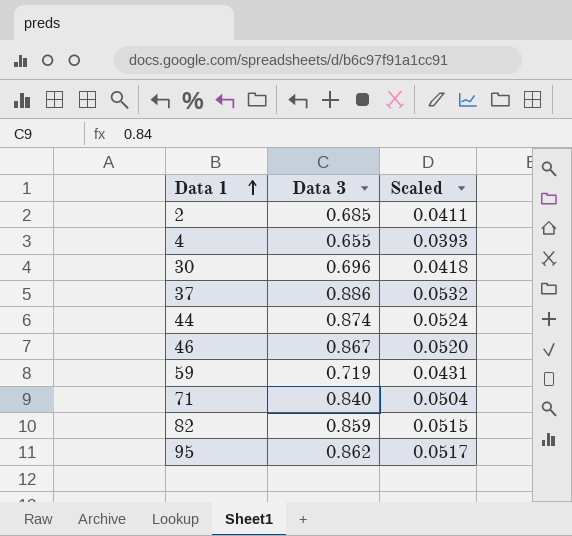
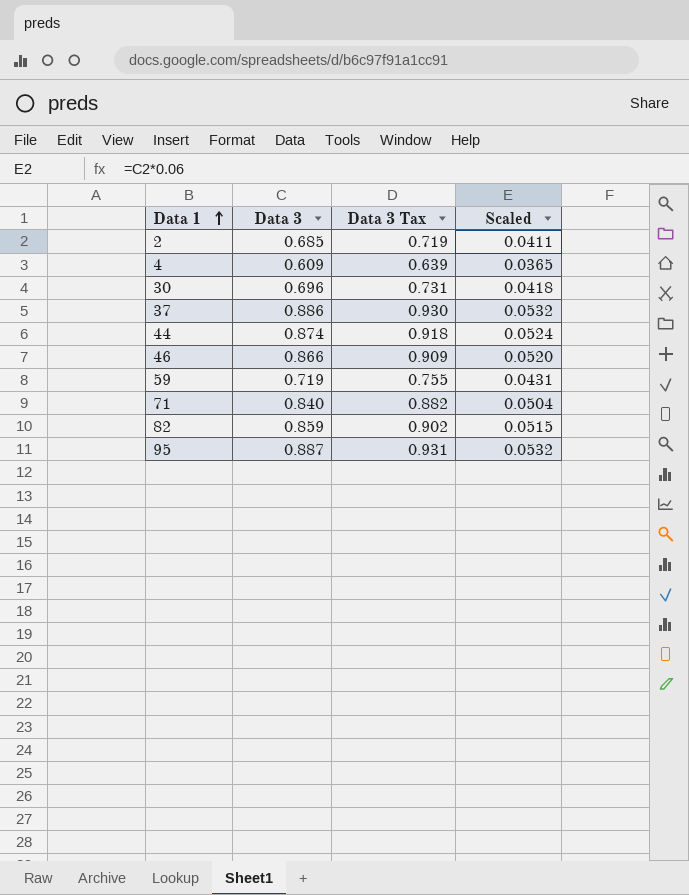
column Data 3 Tax | formula: none -> [Data 3] * 1.05
4 | Data 3: 0.655 -> 0.609
4 | Scaled: 0.0393 -> 0.0365
46 | Data 3: 0.867 -> 0.866
95 | Data 3: 0.862 -> 0.887
95 | Scaled: 0.0517 -> 0.0532

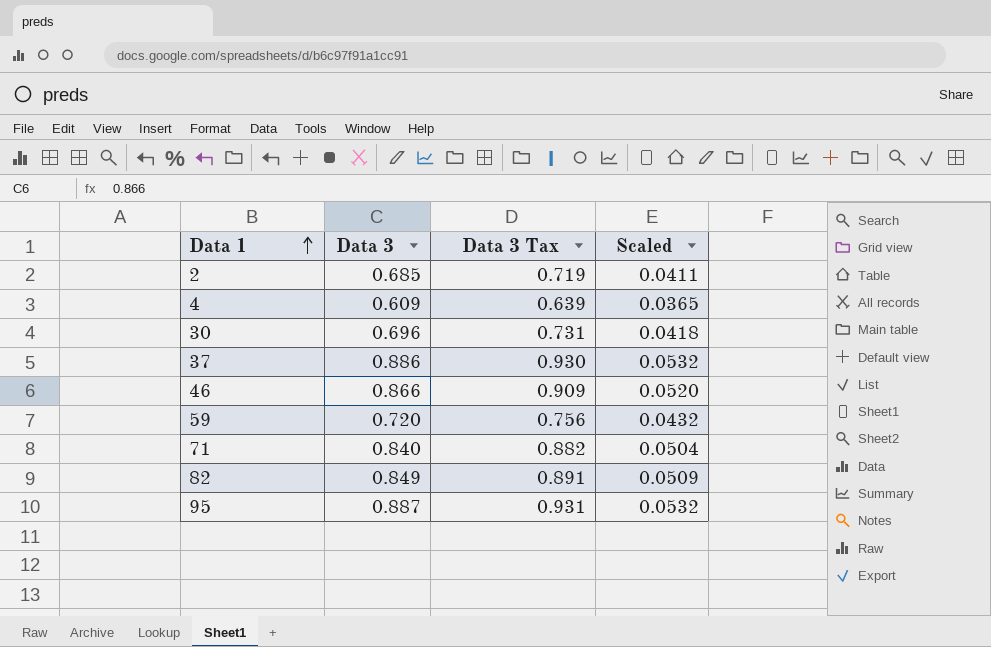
row 44: 0.874 | 0.918 | 0.0524 -> none
59 | Data 3: 0.719 -> 0.720
59 | Data 3 Tax: 0.755 -> 0.756
59 | Scaled: 0.0431 -> 0.0432
82 | Data 3: 0.859 -> 0.849
82 | Data 3 Tax: 0.902 -> 0.891
82 | Scaled: 0.0515 -> 0.0509

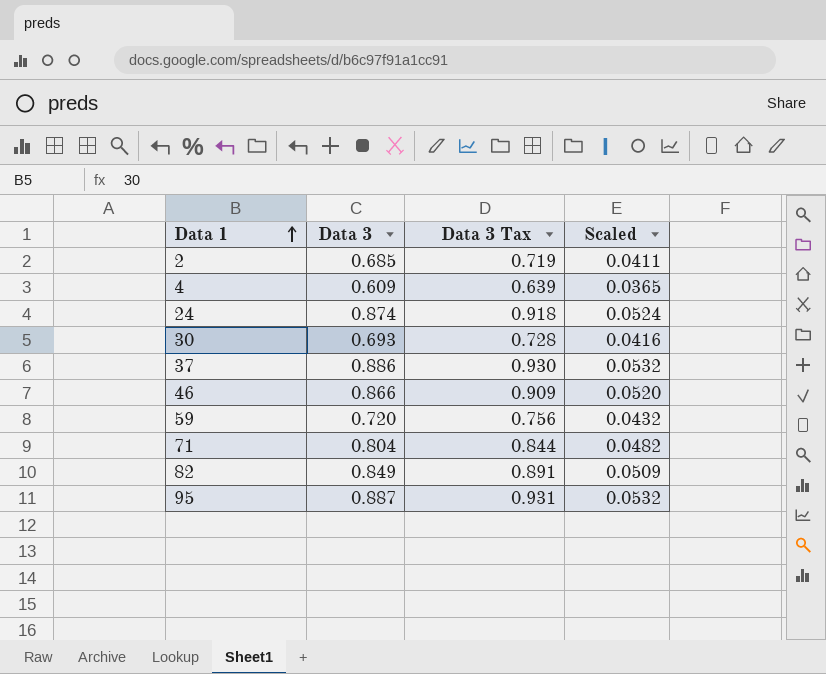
row 24: none -> 0.874 | 0.918 | 0.0524
30 | Data 3: 0.696 -> 0.693
30 | Data 3 Tax: 0.731 -> 0.728
30 | Scaled: 0.0418 -> 0.0416
71 | Data 3: 0.840 -> 0.804
71 | Data 3 Tax: 0.882 -> 0.844
71 | Scaled: 0.0504 -> 0.0482

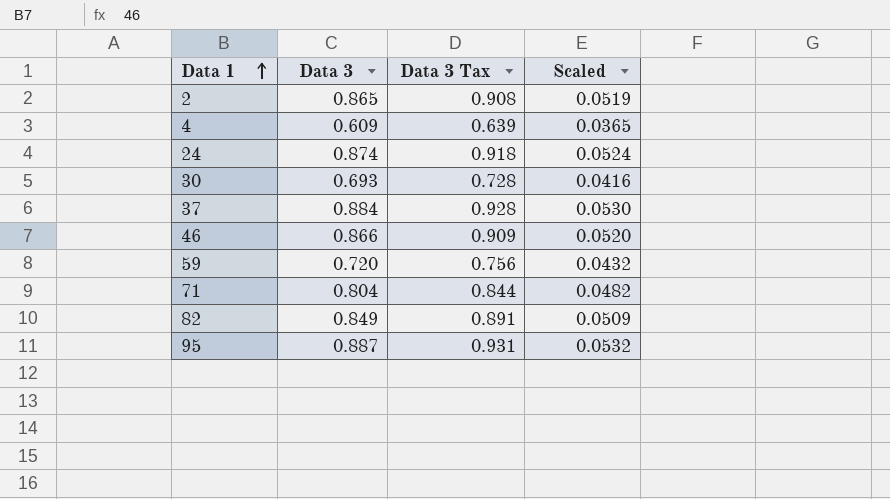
2 | Data 3: 0.685 -> 0.865
2 | Data 3 Tax: 0.719 -> 0.908
2 | Scaled: 0.0411 -> 0.0519
37 | Data 3: 0.886 -> 0.884
37 | Data 3 Tax: 0.930 -> 0.928
37 | Scaled: 0.0532 -> 0.0530

